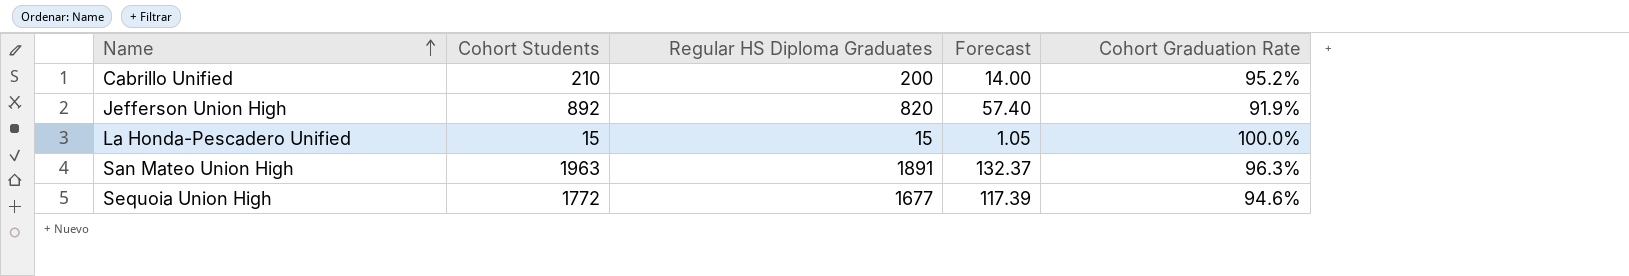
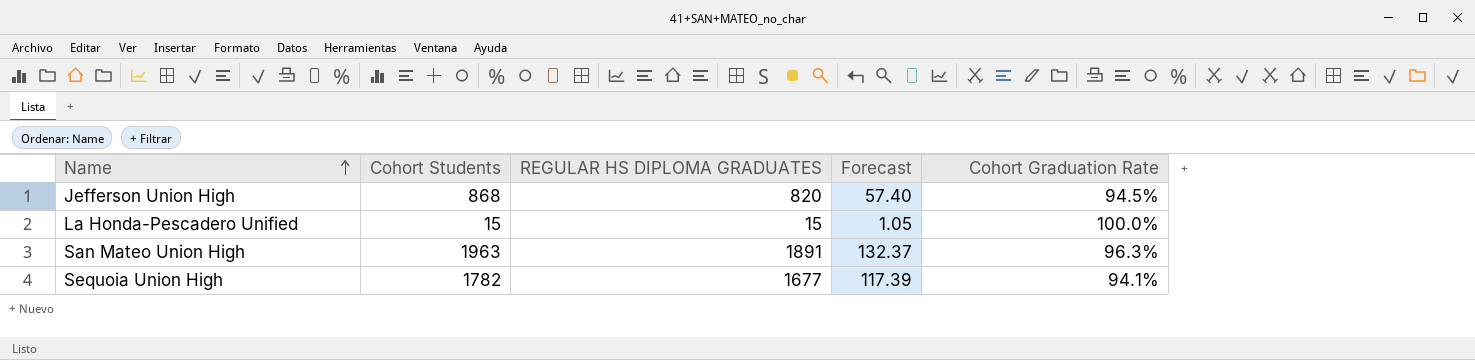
column name: Regular HS Diploma Graduates -> REGULAR HS DIPLOMA GRADUATES
row Cabrillo Unified: 210 | 200 | 14.00 | 95.2% -> none
Jefferson Union High | Cohort Students: 892 -> 868
Jefferson Union High | Cohort Graduation Rate: 91.9% -> 94.5%
Sequoia Union High | Cohort Students: 1772 -> 1782
Sequoia Union High | Cohort Graduation Rate: 94.6% -> 94.1%

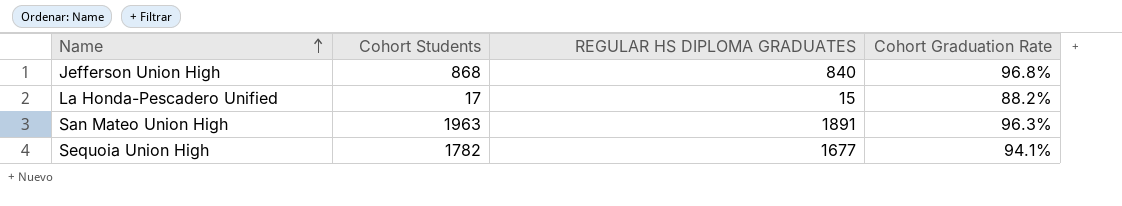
column Forecast | formula: [REGULAR HS DIPLOMA GRADUATES] * 0.07 -> none
Jefferson Union High | REGULAR HS DIPLOMA GRADUATES: 820 -> 840
Jefferson Union High | Cohort Graduation Rate: 94.5% -> 96.8%
La Honda-Pescadero Unified | Cohort Students: 15 -> 17
La Honda-Pescadero Unified | Cohort Graduation Rate: 100.0% -> 88.2%

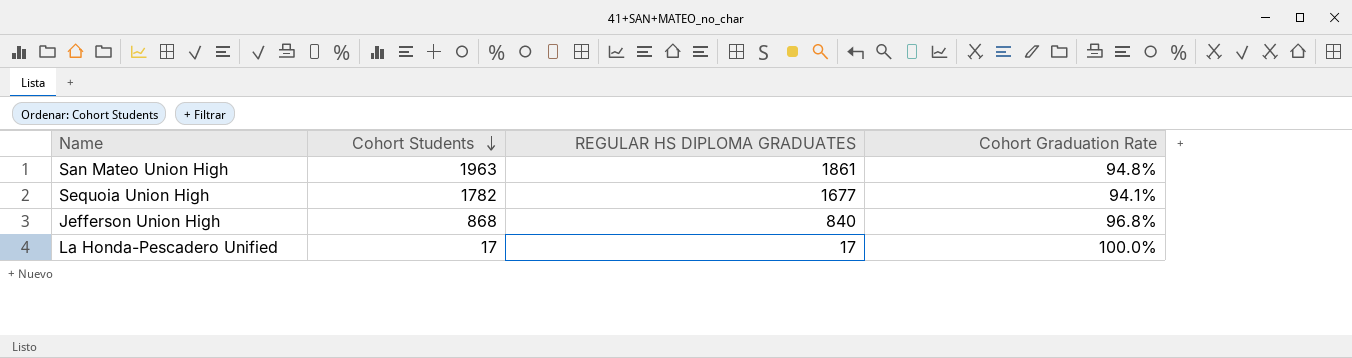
row order: Name ascending -> Cohort Students descending
San Mateo Union High | REGULAR HS DIPLOMA GRADUATES: 1891 -> 1861
San Mateo Union High | Cohort Graduation Rate: 96.3% -> 94.8%
La Honda-Pescadero Unified | REGULAR HS DIPLOMA GRADUATES: 15 -> 17
La Honda-Pescadero Unified | Cohort Graduation Rate: 88.2% -> 100.0%

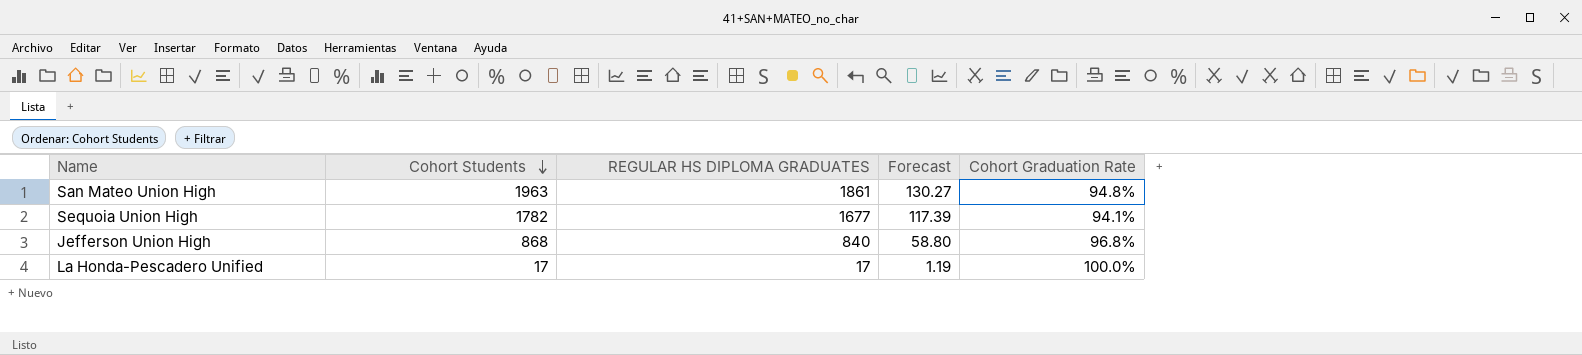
column Forecast | formula: none -> [REGULAR HS DIPLOMA GRADUATES] * 0.07

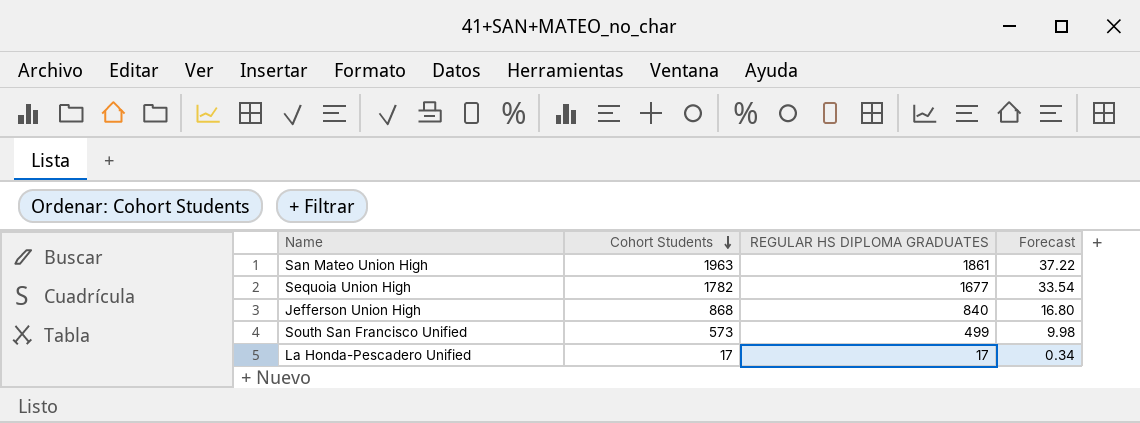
column Cohort Graduation Rate | formula: [REGULAR HS DIPLOMA GRADUATES] / [Cohort Students] -> none
column Forecast | formula: [REGULAR HS DIPLOMA GRADUATES] * 0.07 -> [REGULAR HS DIPLOMA GRADUATES] * 0.02
row South San Francisco Unified: none -> 573 | 499 | 9.98

